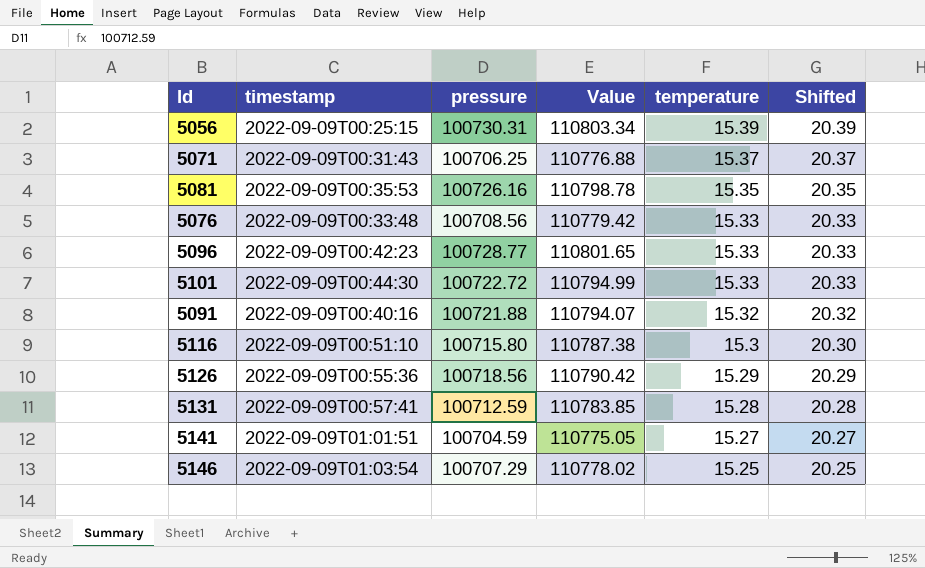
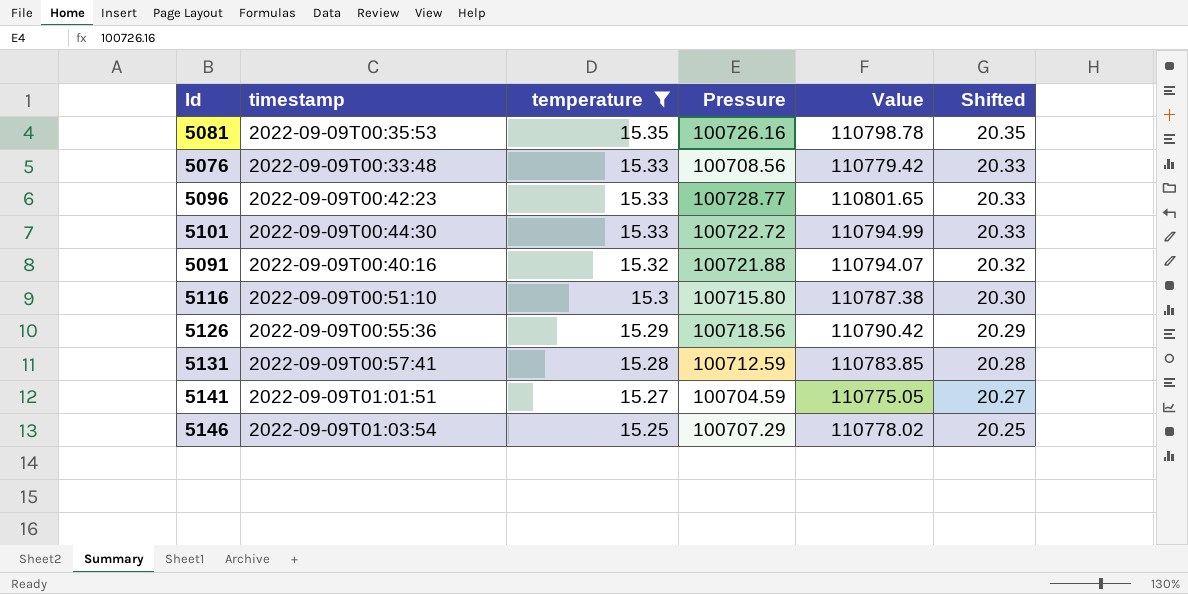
filter: none -> temperature <= 15.35
column temperature | position: 5 -> 3
column name: pressure -> Pressure

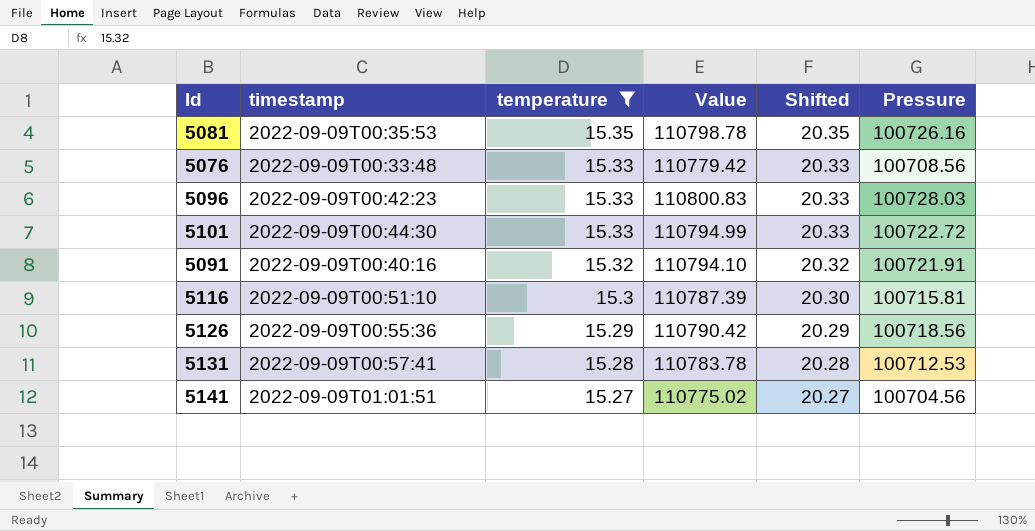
column Pressure | position: 4 -> 6
row 5146: 2022-09-09T01:03:54 | 15.25 | 100707.29 | 110778.02 | 20.25 -> none
5096 | Value: 110801.65 -> 110800.83
5096 | Pressure: 100728.77 -> 100728.03
5091 | Value: 110794.07 -> 110794.10
5091 | Pressure: 100721.88 -> 100721.91
5116 | Value: 110787.38 -> 110787.39
5116 | Pressure: 100715.80 -> 100715.81
5131 | Value: 110783.85 -> 110783.78
5131 | Pressure: 100712.59 -> 100712.53
5141 | Value: 110775.05 -> 110775.02
5141 | Pressure: 100704.59 -> 100704.56

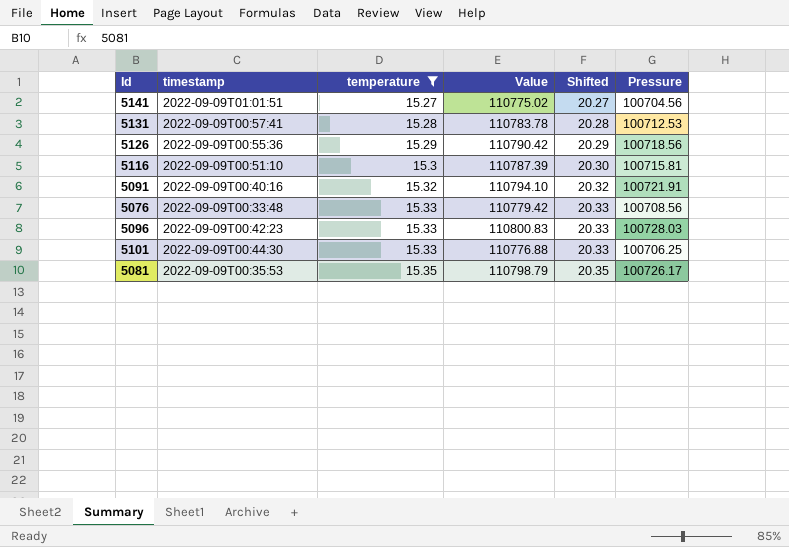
row order: temperature descending -> temperature ascending
5101 | Value: 110794.99 -> 110776.88
5101 | Pressure: 100722.72 -> 100706.25
5081 | Value: 110798.78 -> 110798.79
5081 | Pressure: 100726.16 -> 100726.17

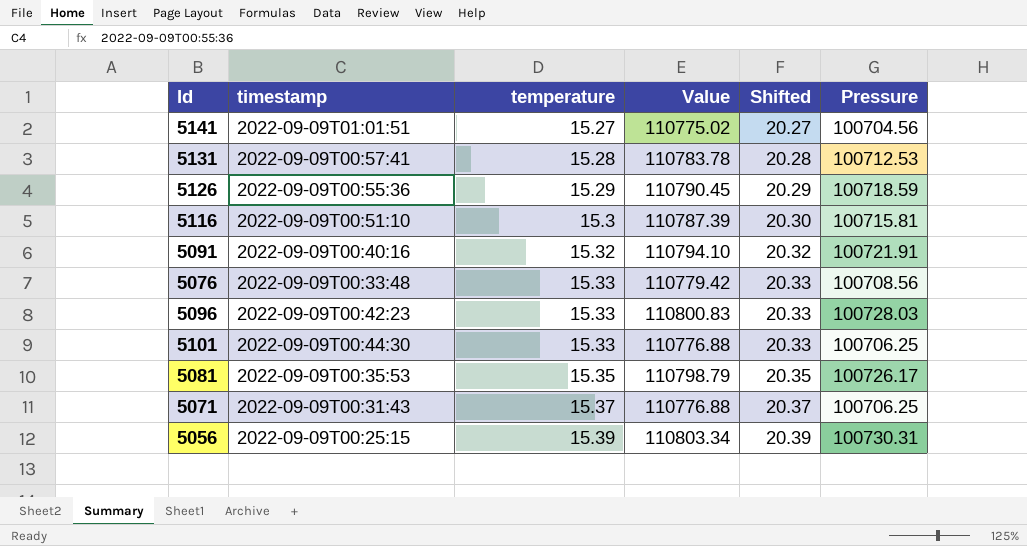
filter: temperature <= 15.35 -> none
5126 | Value: 110790.42 -> 110790.45
5126 | Pressure: 100718.56 -> 100718.59

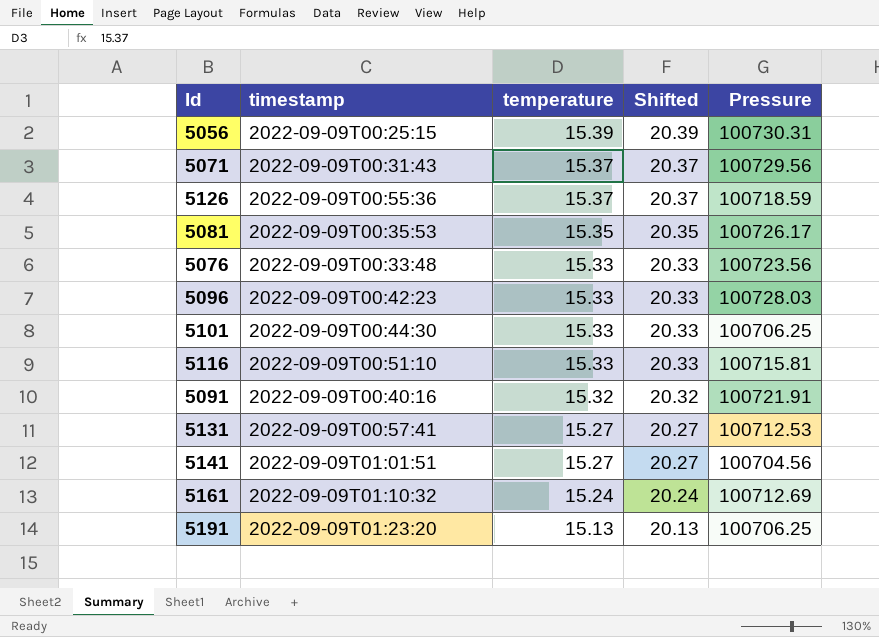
row order: temperature ascending -> temperature descending
column Value | formula: [Pressure] * 1.1 -> none
5071 | Pressure: 100706.25 -> 100729.56
5126 | temperature: 15.29 -> 15.37
5126 | Shifted: 20.29 -> 20.37
5076 | Pressure: 100708.56 -> 100723.56
5116 | temperature: 15.3 -> 15.33
5116 | Shifted: 20.30 -> 20.33
5131 | temperature: 15.28 -> 15.27
5131 | Shifted: 20.28 -> 20.27
row 5161: none -> 2022-09-09T01:10:32 | 15.24 | 20.24 | 100712.69
row 5191: none -> 2022-09-09T01:23:20 | 15.13 | 20.13 | 100706.25

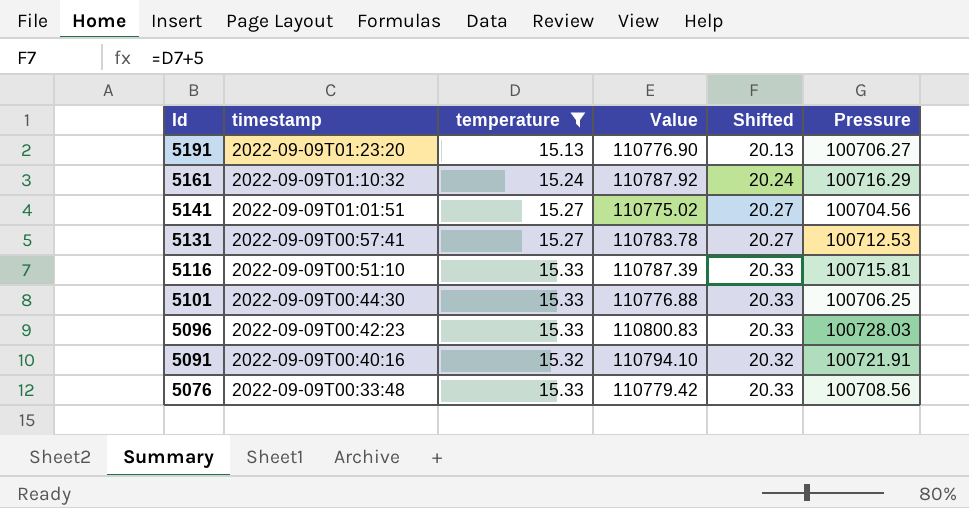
filter: none -> temperature <= 15.33
row order: temperature descending -> Id descending
column Value | formula: none -> [Pressure] * 1.1
5191 | Pressure: 100706.25 -> 100706.27
5161 | Pressure: 100712.69 -> 100716.29
5076 | Pressure: 100723.56 -> 100708.56

